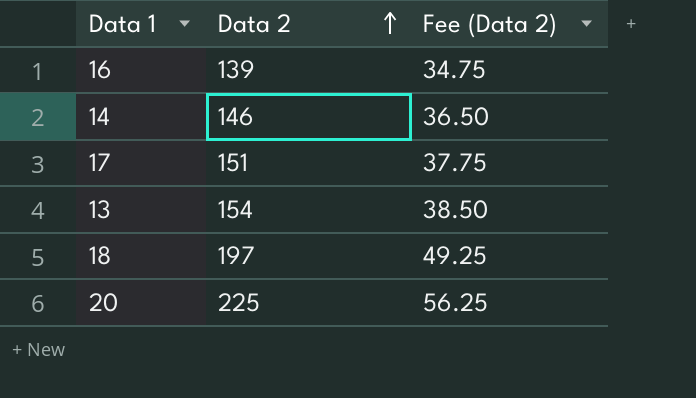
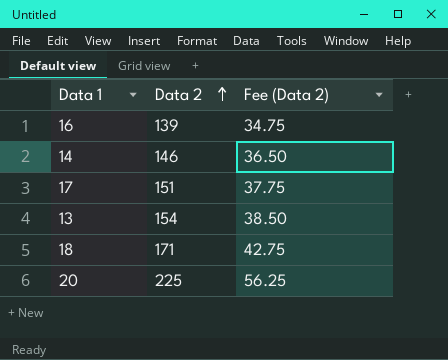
18 | Data 2: 197 -> 171
18 | Fee (Data 2): 49.25 -> 42.75

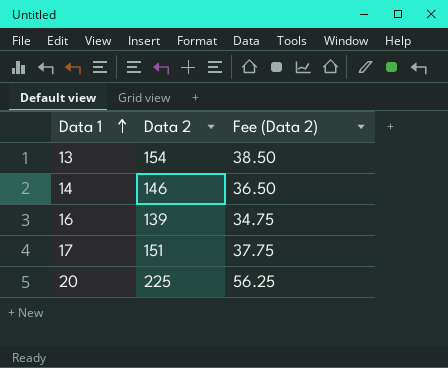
row order: Data 2 ascending -> Data 1 ascending
row 18: 171 | 42.75 -> none

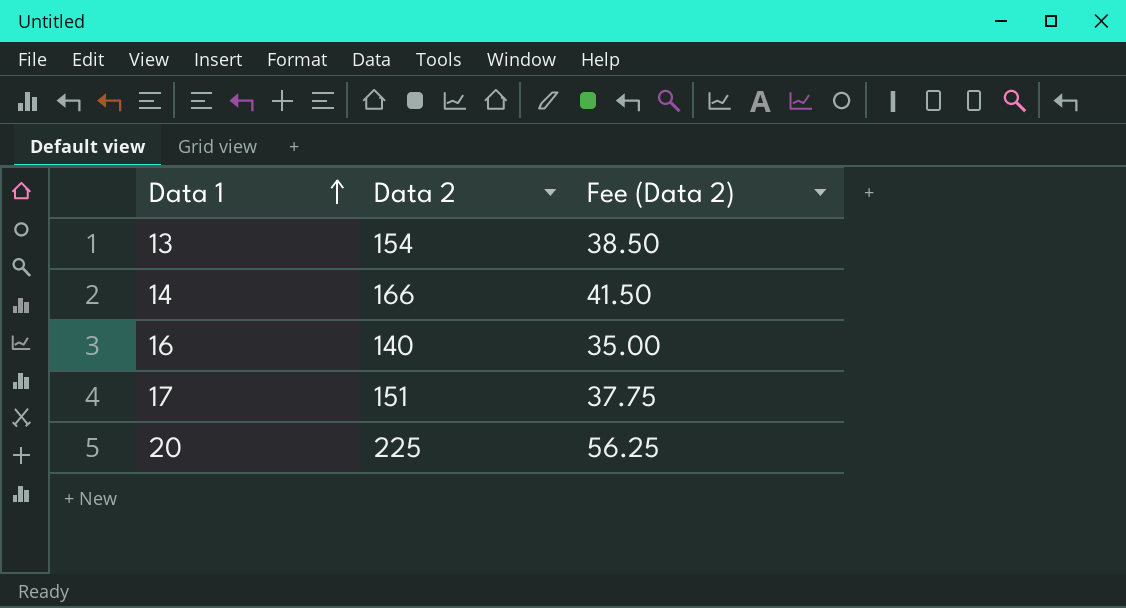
14 | Data 2: 146 -> 166
14 | Fee (Data 2): 36.50 -> 41.50
16 | Data 2: 139 -> 140
16 | Fee (Data 2): 34.75 -> 35.00

